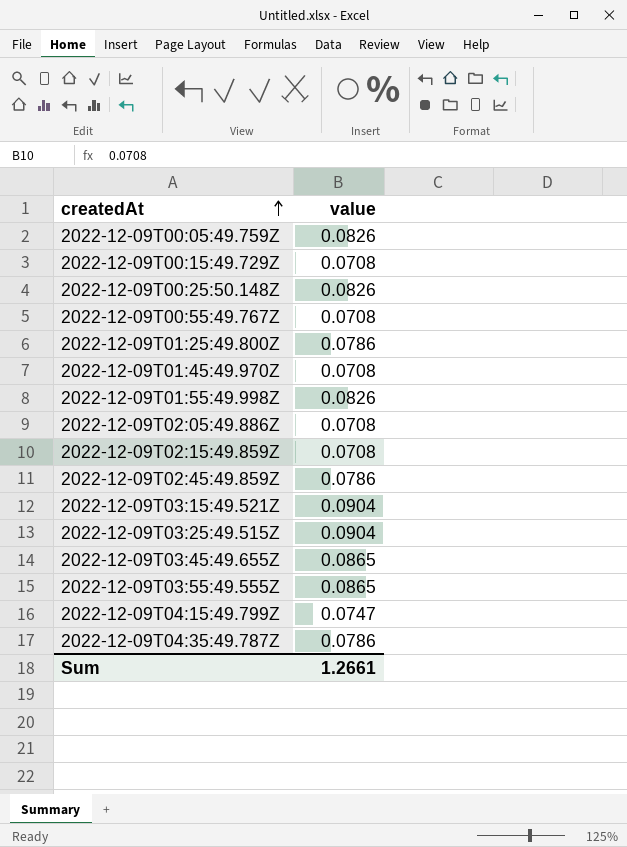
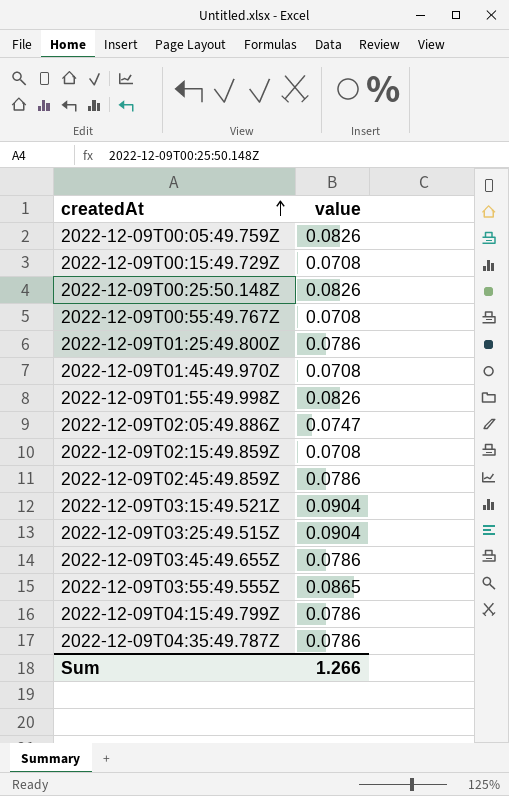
2022-12-09T02:05:49.886Z | value: 0.0708 -> 0.0747
2022-12-09T03:45:49.655Z | value: 0.0865 -> 0.0786
2022-12-09T04:15:49.799Z | value: 0.0747 -> 0.0786
Sum | value: 1.2661 -> 1.266

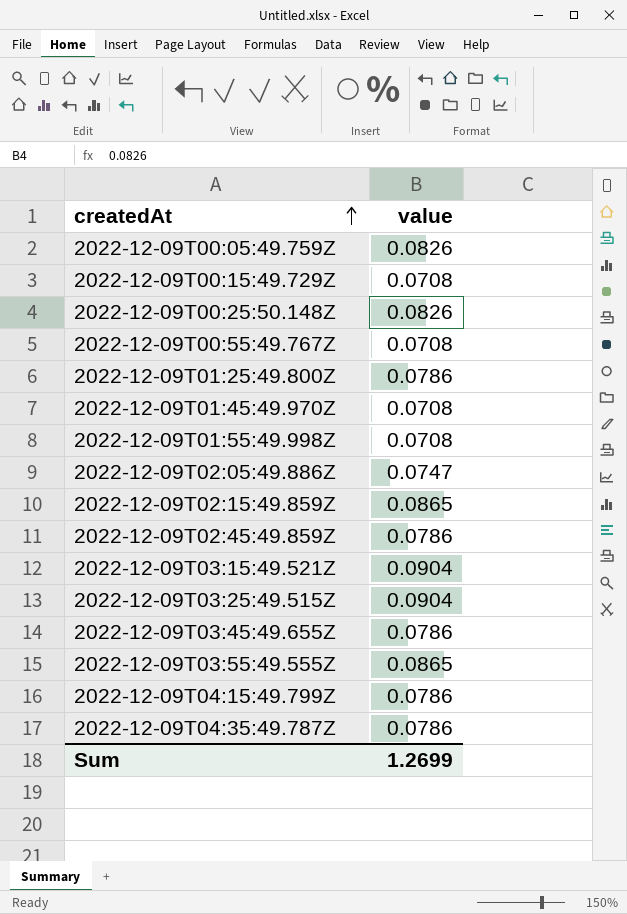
2022-12-09T01:55:49.998Z | value: 0.0826 -> 0.0708
2022-12-09T02:15:49.859Z | value: 0.0708 -> 0.0865
Sum | value: 1.266 -> 1.2699

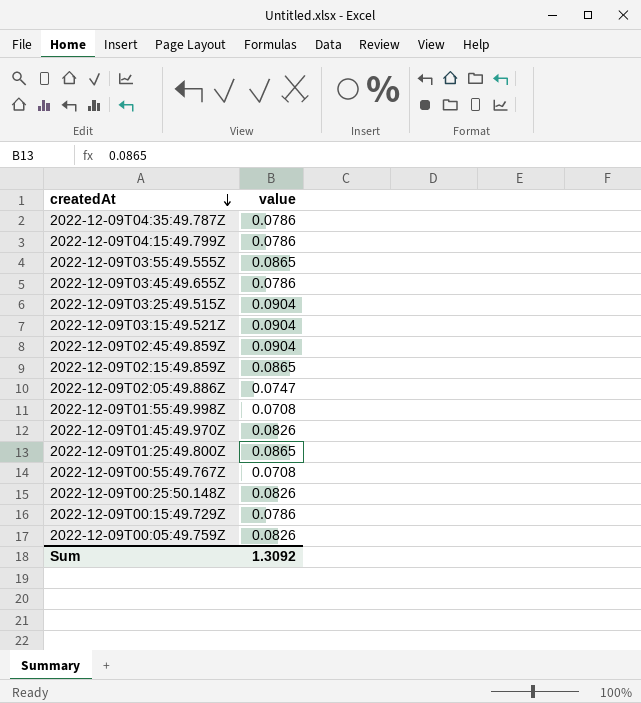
row order: createdAt ascending -> createdAt descending
2022-12-09T02:45:49.859Z | value: 0.0786 -> 0.0904
2022-12-09T01:45:49.970Z | value: 0.0708 -> 0.0826
2022-12-09T01:25:49.800Z | value: 0.0786 -> 0.0865
2022-12-09T00:15:49.729Z | value: 0.0708 -> 0.0786
Sum | value: 1.2699 -> 1.3092

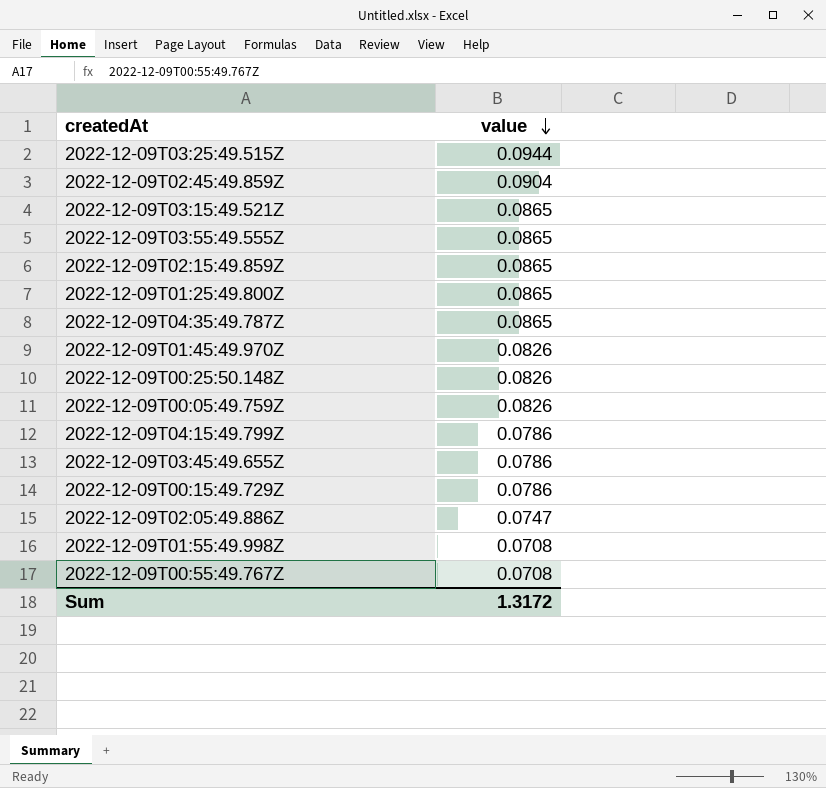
row order: createdAt descending -> value descending
2022-12-09T03:25:49.515Z | value: 0.0904 -> 0.0944
2022-12-09T03:15:49.521Z | value: 0.0904 -> 0.0865
2022-12-09T04:35:49.787Z | value: 0.0786 -> 0.0865
Sum | value: 1.3092 -> 1.3172

